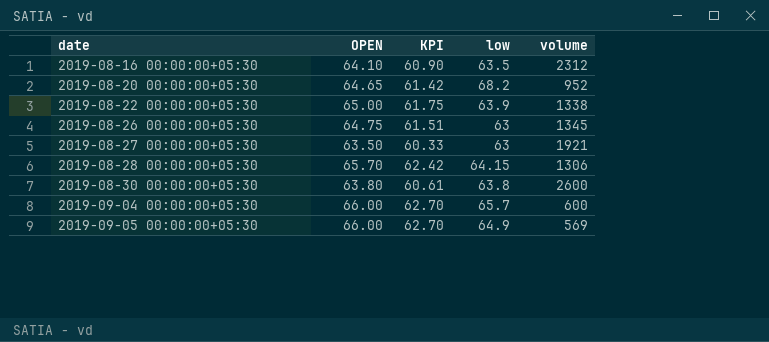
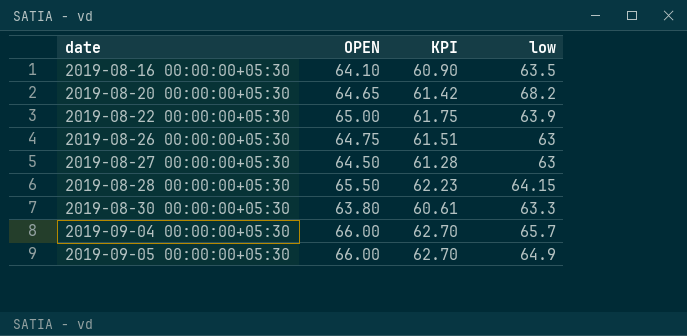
column volume | position: 5 -> none
2019-08-27 00:00:00+05:30 | OPEN: 63.50 -> 64.50
2019-08-27 00:00:00+05:30 | KPI: 60.33 -> 61.28
2019-08-28 00:00:00+05:30 | OPEN: 65.70 -> 65.50
2019-08-28 00:00:00+05:30 | KPI: 62.42 -> 62.23
2019-08-30 00:00:00+05:30 | low: 63.8 -> 63.3

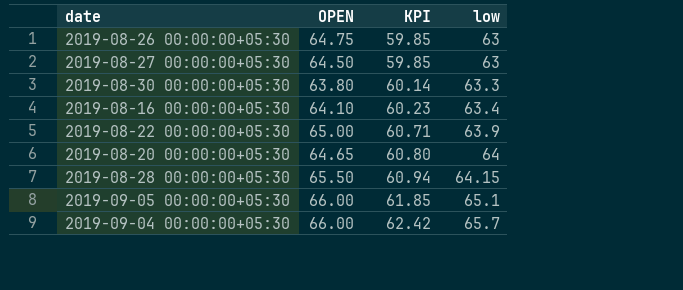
row order: date ascending -> KPI ascending
column KPI | formula: [OPEN] * 0.95 -> [low] * 0.95
2019-08-16 00:00:00+05:30 | low: 63.5 -> 63.4
2019-08-20 00:00:00+05:30 | low: 68.2 -> 64
2019-09-05 00:00:00+05:30 | low: 64.9 -> 65.1

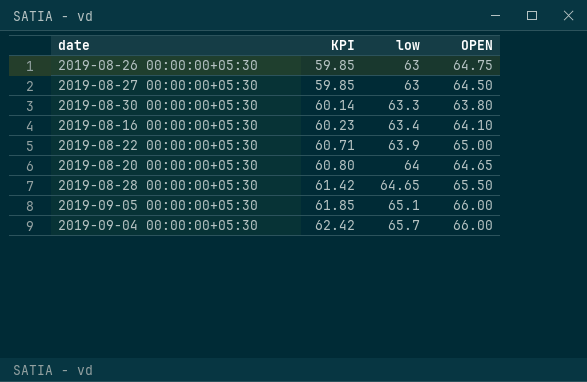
column OPEN | position: 2 -> 4
2019-08-28 00:00:00+05:30 | KPI: 60.94 -> 61.42
2019-08-28 00:00:00+05:30 | low: 64.15 -> 64.65

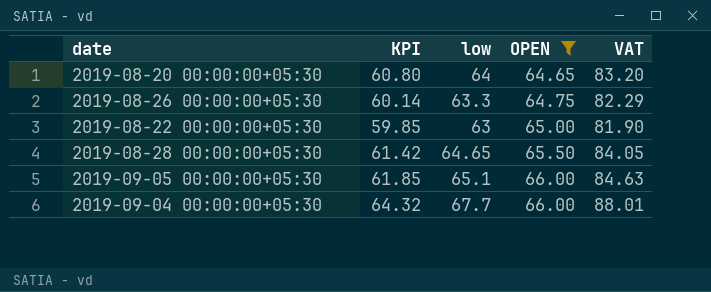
filter: none -> OPEN >= 64.65
row order: KPI ascending -> OPEN ascending
column VAT | formula: none -> [low] * 1.3
2019-08-26 00:00:00+05:30 | KPI: 59.85 -> 60.14
2019-08-26 00:00:00+05:30 | low: 63 -> 63.3
2019-08-22 00:00:00+05:30 | KPI: 60.71 -> 59.85
2019-08-22 00:00:00+05:30 | low: 63.9 -> 63
2019-09-04 00:00:00+05:30 | KPI: 62.42 -> 64.32
2019-09-04 00:00:00+05:30 | low: 65.7 -> 67.7

